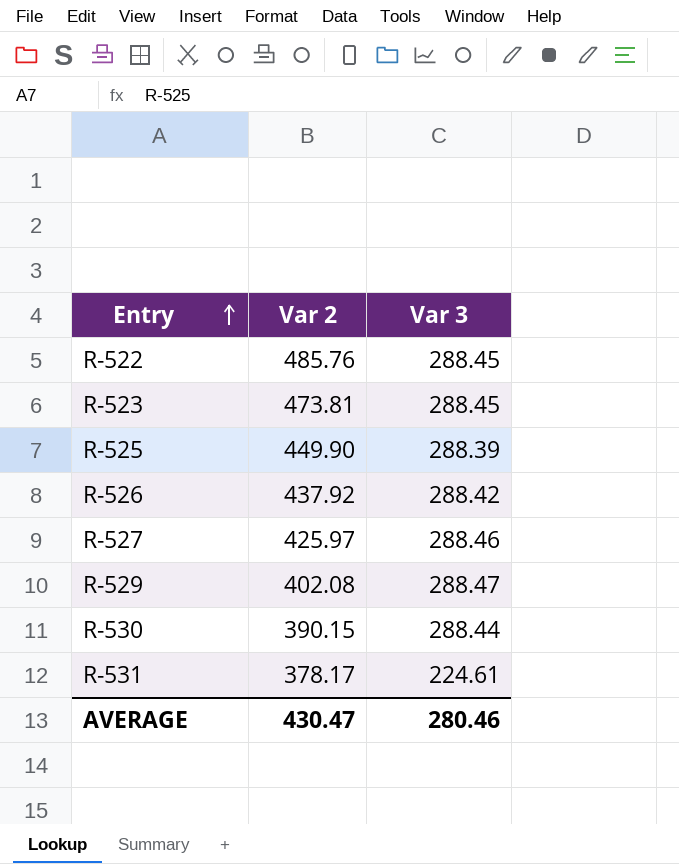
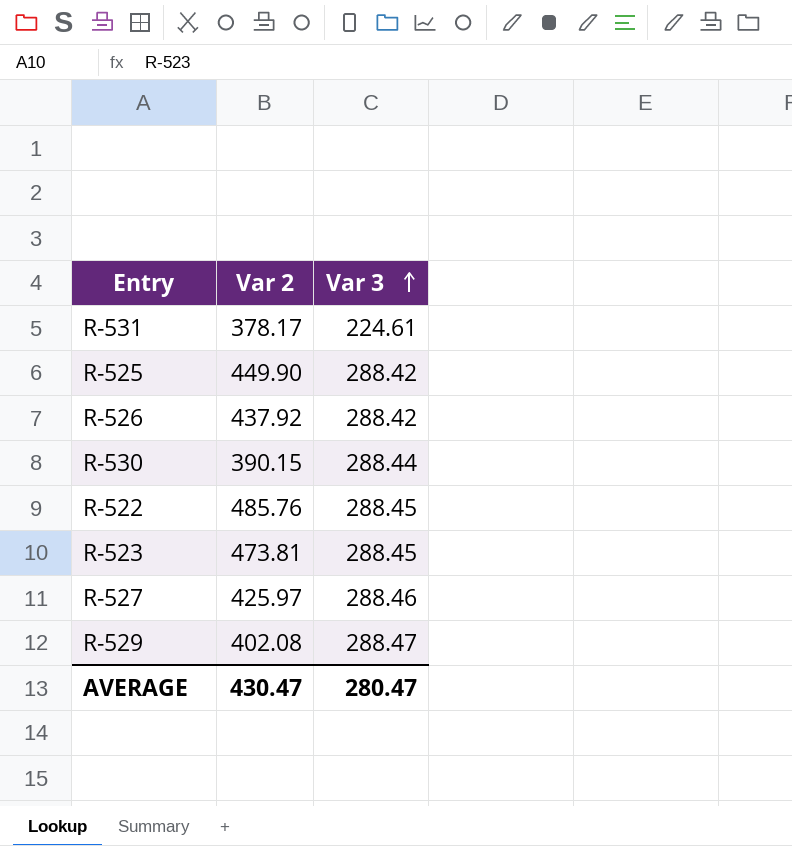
row order: Entry ascending -> Var 3 ascending
R-525 | Var 3: 288.39 -> 288.42
AVERAGE | Var 3: 280.46 -> 280.47

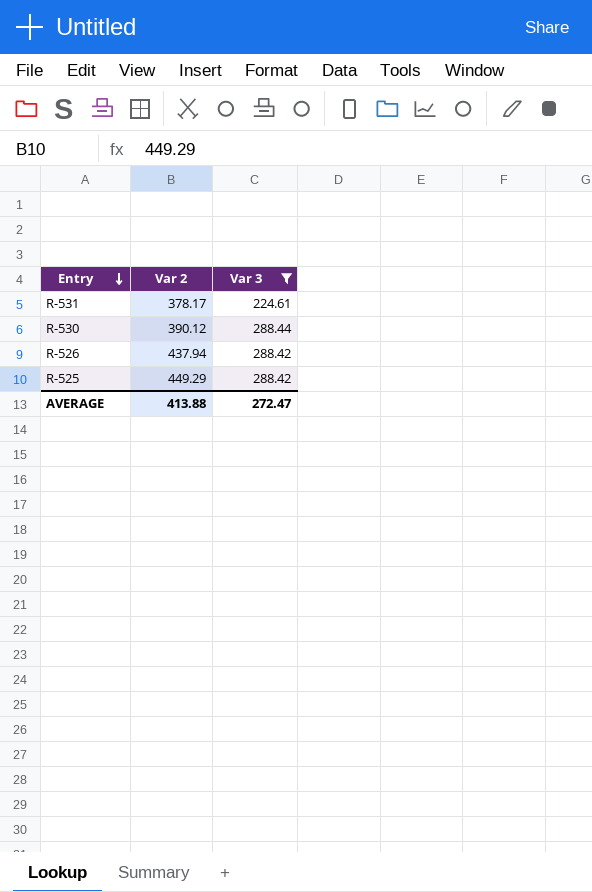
filter: none -> Var 3 <= 288.44
row order: Var 3 ascending -> Entry descending
R-530 | Var 2: 390.15 -> 390.12
R-526 | Var 2: 437.92 -> 437.94
R-525 | Var 2: 449.90 -> 449.29
AVERAGE | Var 2: 430.47 -> 413.88
AVERAGE | Var 3: 280.47 -> 272.47

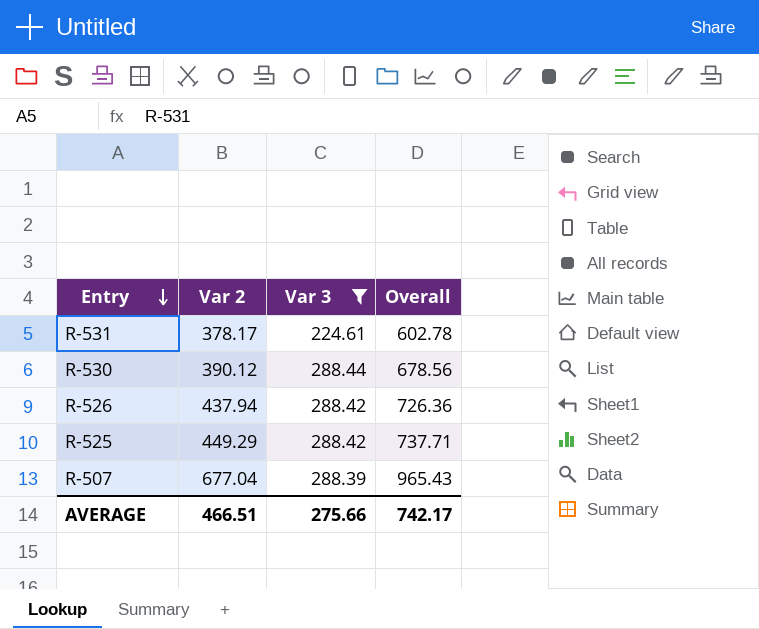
column Overall | formula: none -> [Var 2] + [Var 3]
row R-507: none -> 677.04 | 288.39 | 965.43
AVERAGE | Var 2: 413.88 -> 466.51
AVERAGE | Var 3: 272.47 -> 275.66

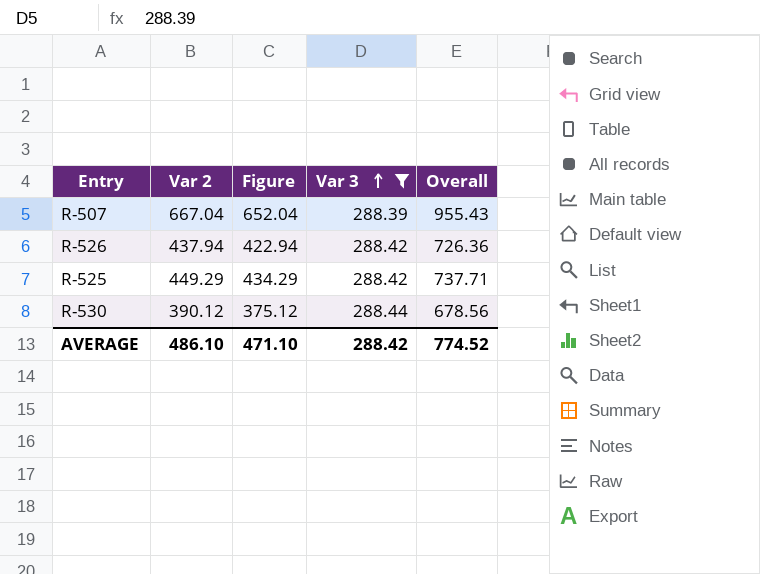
row order: Entry descending -> Var 3 ascending
column Figure | formula: none -> [Var 2] - 15
row R-531: 378.17 | 224.61 | 602.78 -> none
R-507 | Var 2: 677.04 -> 667.04
R-507 | Overall: 965.43 -> 955.43
AVERAGE | Var 2: 466.51 -> 486.10
AVERAGE | Var 3: 275.66 -> 288.42
AVERAGE | Overall: 742.17 -> 774.52

